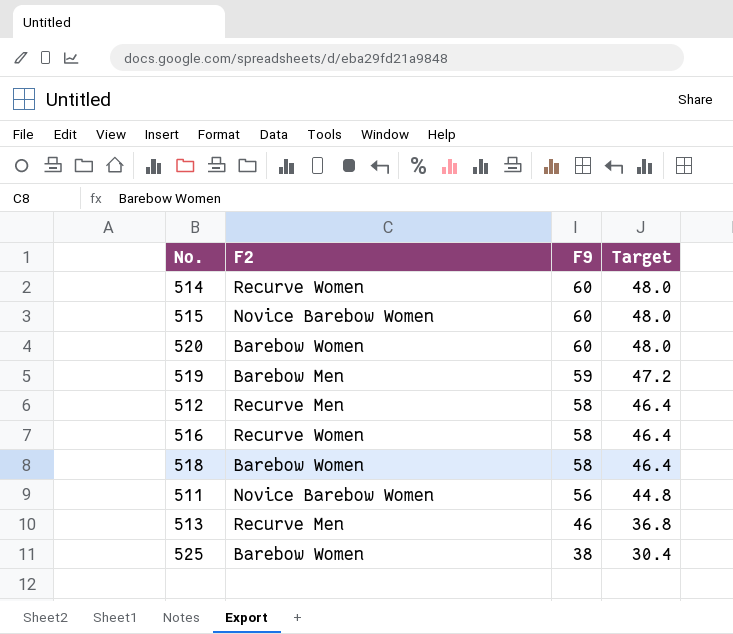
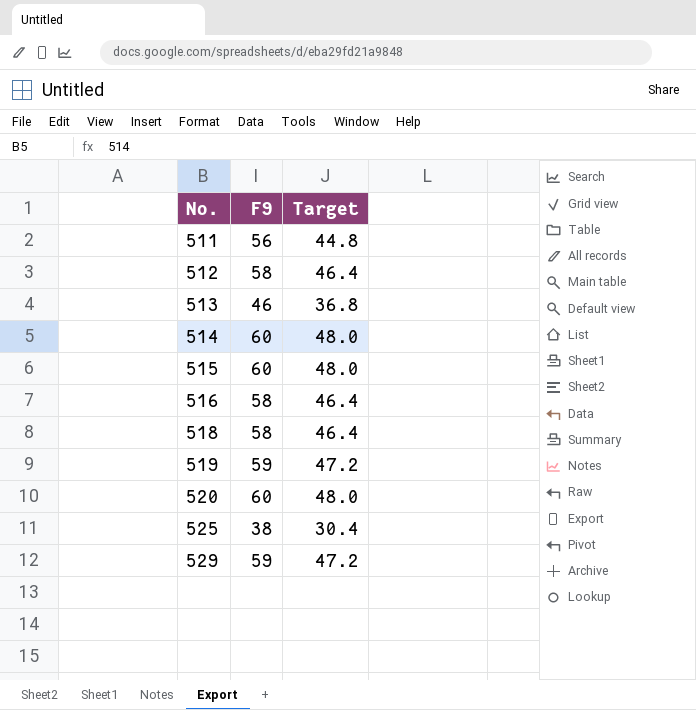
row order: F9 descending -> No. ascending
column F2 | position: 2 -> none
row 529: none -> 59 | 47.2

